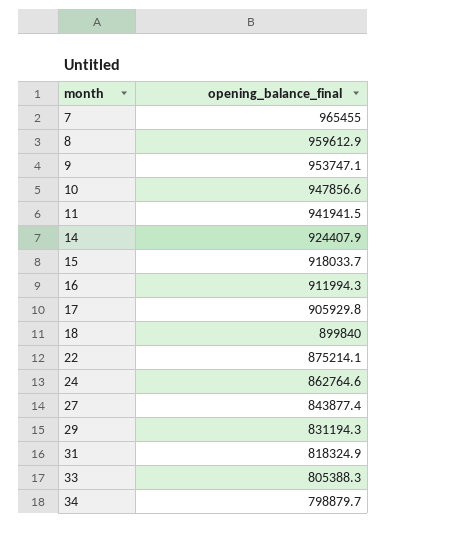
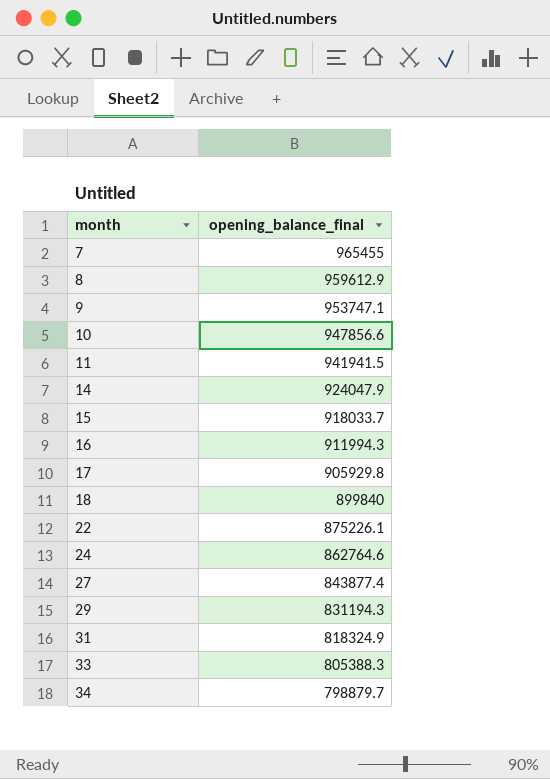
14 | opening_balance_final: 924407.9 -> 924047.9
22 | opening_balance_final: 875214.1 -> 875226.1

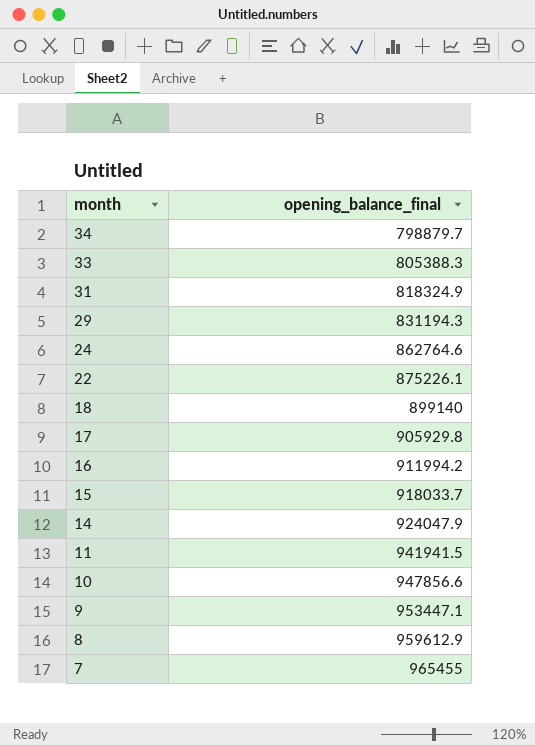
row order: month ascending -> month descending
row 27: 843877.4 -> none
18 | opening_balance_final: 899840 -> 899140
16 | opening_balance_final: 911994.3 -> 911994.2
9 | opening_balance_final: 953747.1 -> 953447.1

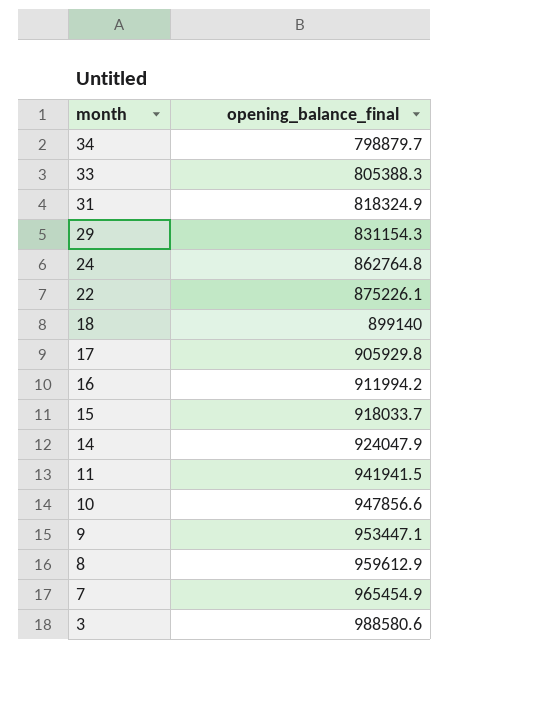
29 | opening_balance_final: 831194.3 -> 831154.3
24 | opening_balance_final: 862764.6 -> 862764.8
7 | opening_balance_final: 965455 -> 965454.9
row 3: none -> 988580.6

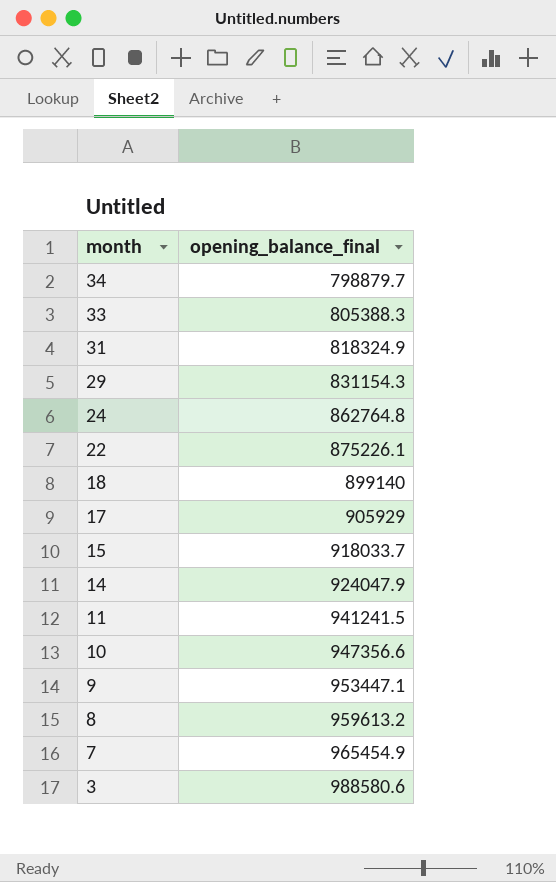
row 16: 911994.2 -> none
17 | opening_balance_final: 905929.8 -> 905929
11 | opening_balance_final: 941941.5 -> 941241.5
10 | opening_balance_final: 947856.6 -> 947356.6
8 | opening_balance_final: 959612.9 -> 959613.2

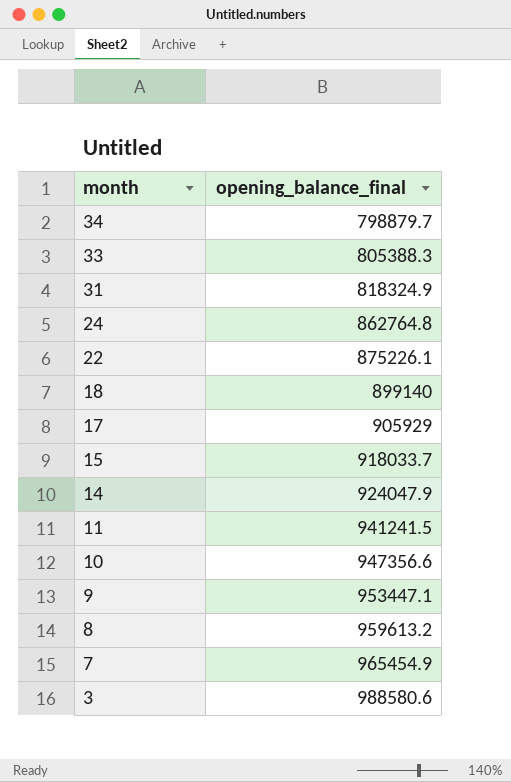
row 29: 831154.3 -> none

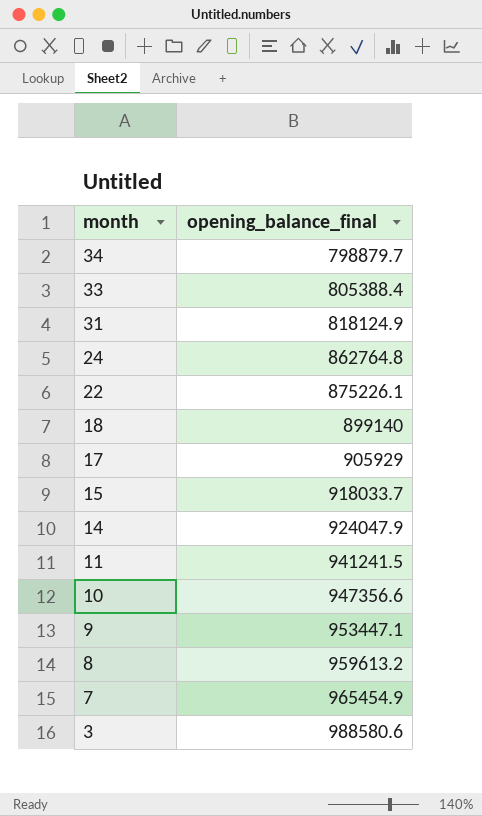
33 | opening_balance_final: 805388.3 -> 805388.4
31 | opening_balance_final: 818324.9 -> 818124.9

